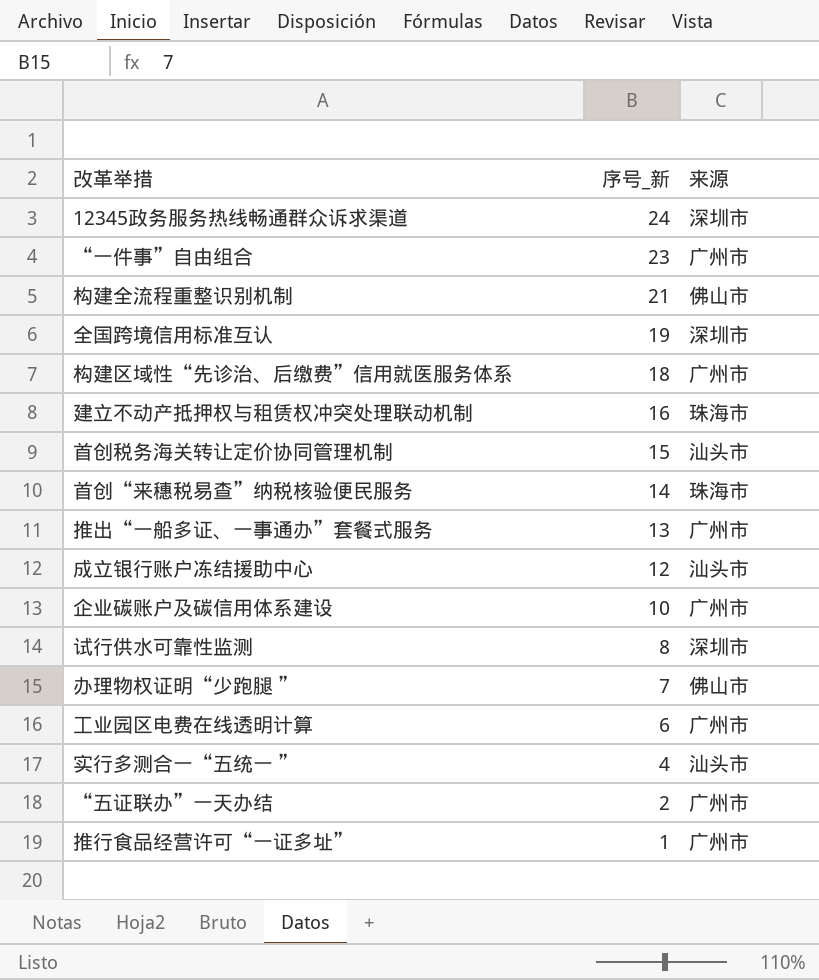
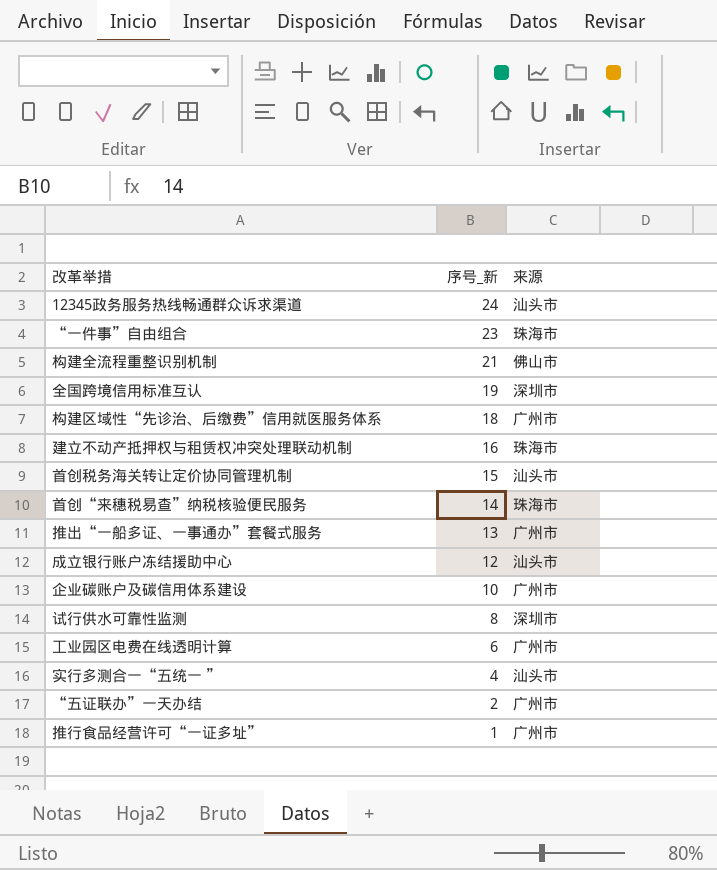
row 办理物权证明“少跑腿 ”: 7 | 佛山市 -> none
12345政务服务热线畅通群众诉求渠道 | 来源: 深圳市 -> 汕头市
“一件事”自由组合 | 来源: 广州市 -> 珠海市

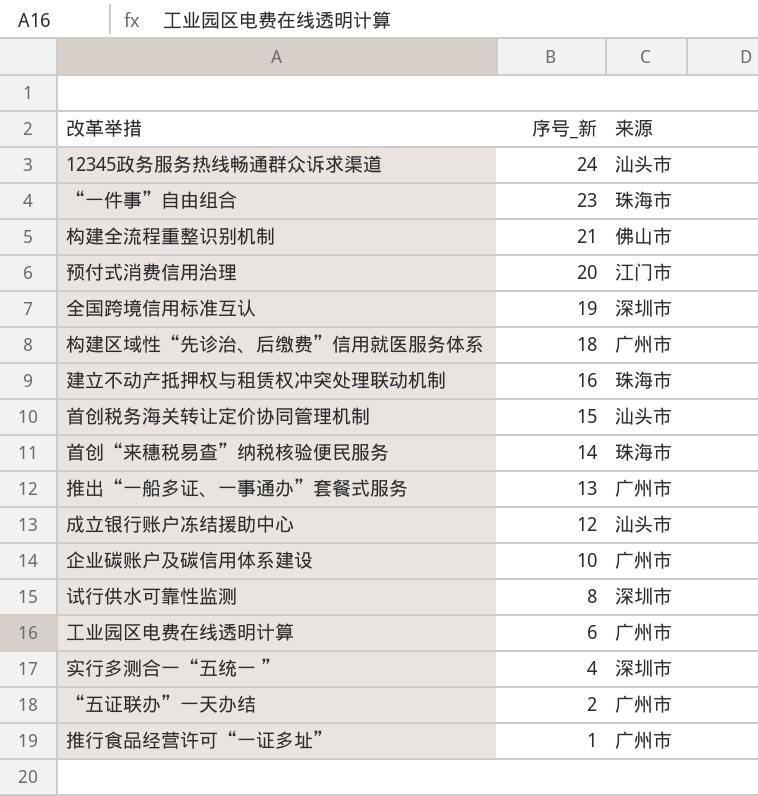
row 预付式消费信用治理: none -> 20 | 江门市
实行多测合一“五统一 ” | 来源: 汕头市 -> 深圳市

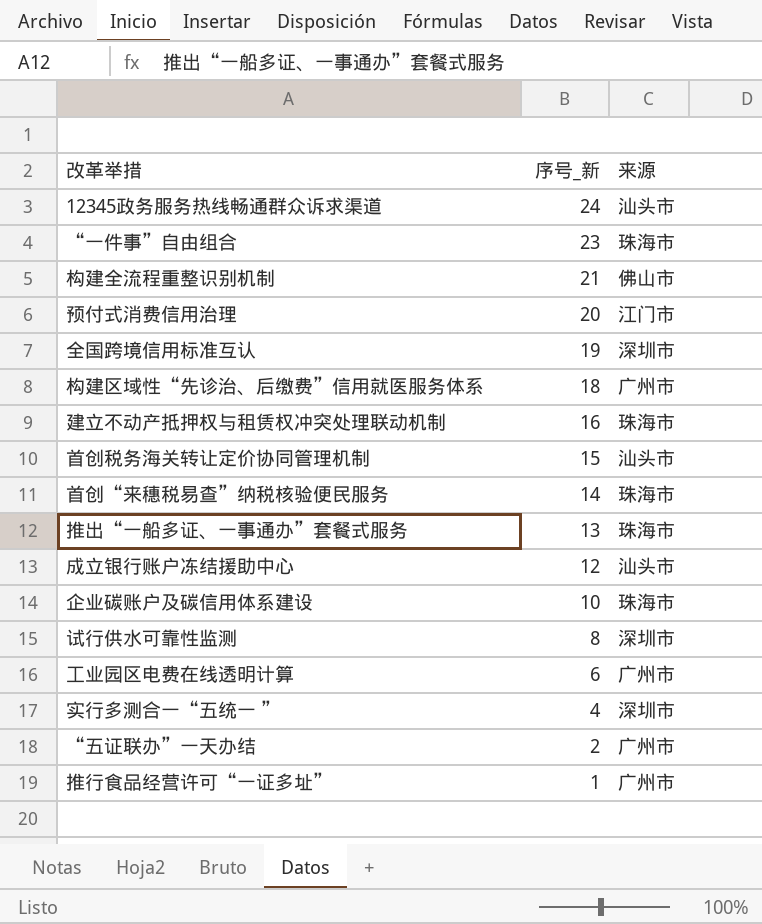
推出“一船多证、一事通办”套餐式服务 | 来源: 广州市 -> 珠海市
企业碳账户及碳信用体系建设 | 来源: 广州市 -> 珠海市

